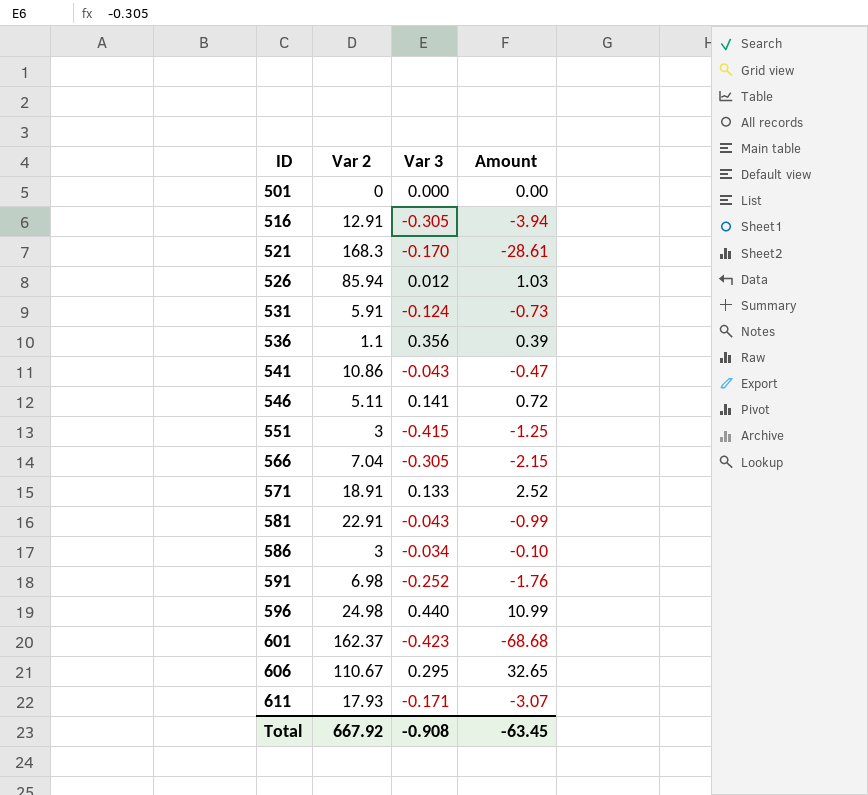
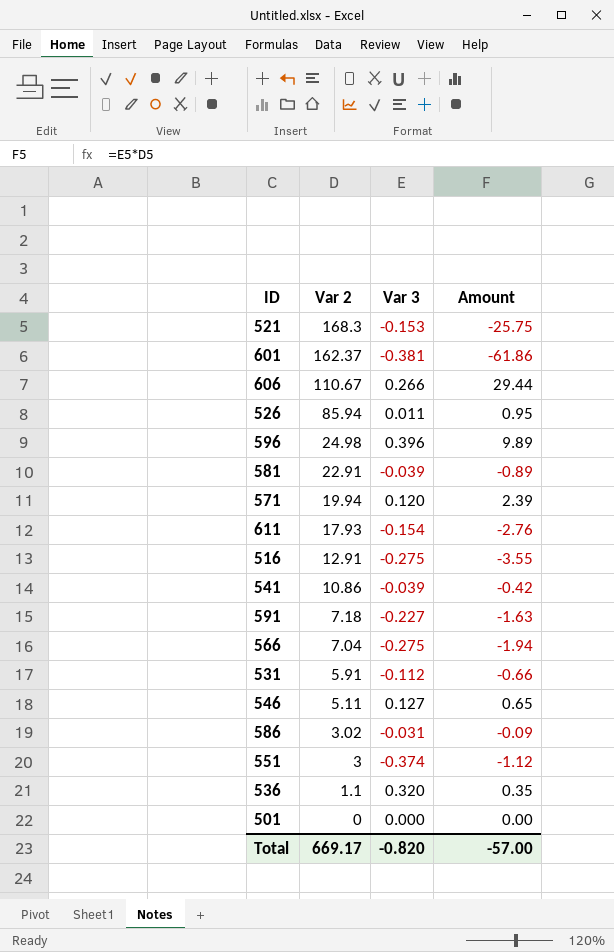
row order: ID ascending -> Var 2 descending
521 | Var 3: -0.170 -> -0.153
521 | Amount: -28.61 -> -25.75
601 | Var 3: -0.423 -> -0.381
601 | Amount: -68.68 -> -61.86
606 | Var 3: 0.295 -> 0.266
606 | Amount: 32.65 -> 29.44
526 | Var 3: 0.012 -> 0.011
526 | Amount: 1.03 -> 0.95
596 | Var 3: 0.440 -> 0.396
596 | Amount: 10.99 -> 9.89
581 | Var 3: -0.043 -> -0.039
581 | Amount: -0.99 -> -0.89
571 | Var 2: 18.91 -> 19.94
571 | Var 3: 0.133 -> 0.120
571 | Amount: 2.52 -> 2.39
611 | Var 3: -0.171 -> -0.154
611 | Amount: -3.07 -> -2.76
516 | Var 3: -0.305 -> -0.275
516 | Amount: -3.94 -> -3.55
541 | Var 3: -0.043 -> -0.039
541 | Amount: -0.47 -> -0.42
591 | Var 2: 6.98 -> 7.18
591 | Var 3: -0.252 -> -0.227
591 | Amount: -1.76 -> -1.63
566 | Var 3: -0.305 -> -0.275
566 | Amount: -2.15 -> -1.94
531 | Var 3: -0.124 -> -0.112
531 | Amount: -0.73 -> -0.66
546 | Var 3: 0.141 -> 0.127
546 | Amount: 0.72 -> 0.65
586 | Var 2: 3 -> 3.02
586 | Var 3: -0.034 -> -0.031
586 | Amount: -0.10 -> -0.09
551 | Var 3: -0.415 -> -0.374
551 | Amount: -1.25 -> -1.12
536 | Var 3: 0.356 -> 0.320
536 | Amount: 0.39 -> 0.35
Total | Var 2: 667.92 -> 669.17
Total | Var 3: -0.908 -> -0.820
Total | Amount: -63.45 -> -57.00

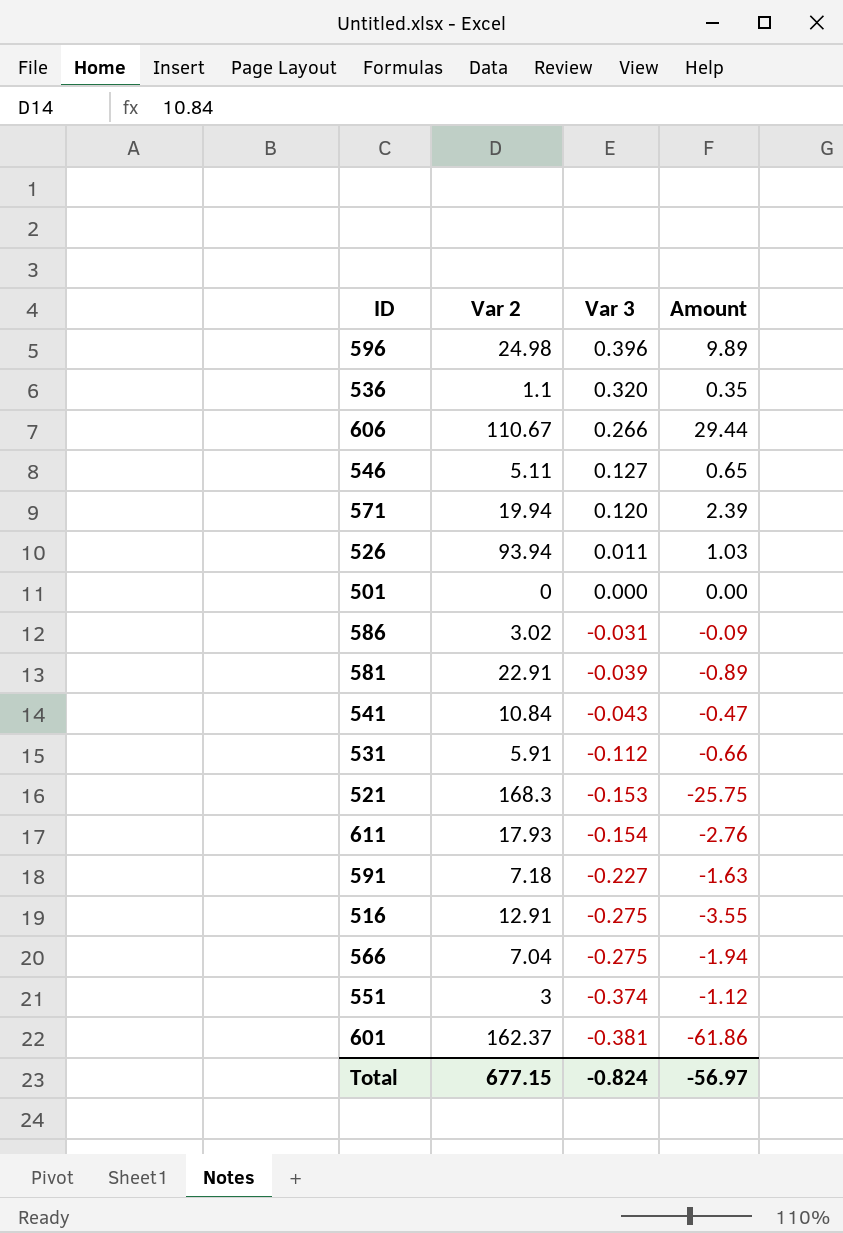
row order: Var 2 descending -> Var 3 descending
526 | Var 2: 85.94 -> 93.94
526 | Amount: 0.95 -> 1.03
541 | Var 2: 10.86 -> 10.84
541 | Var 3: -0.039 -> -0.043
541 | Amount: -0.42 -> -0.47
Total | Var 2: 669.17 -> 677.15
Total | Var 3: -0.820 -> -0.824
Total | Amount: -57.00 -> -56.97

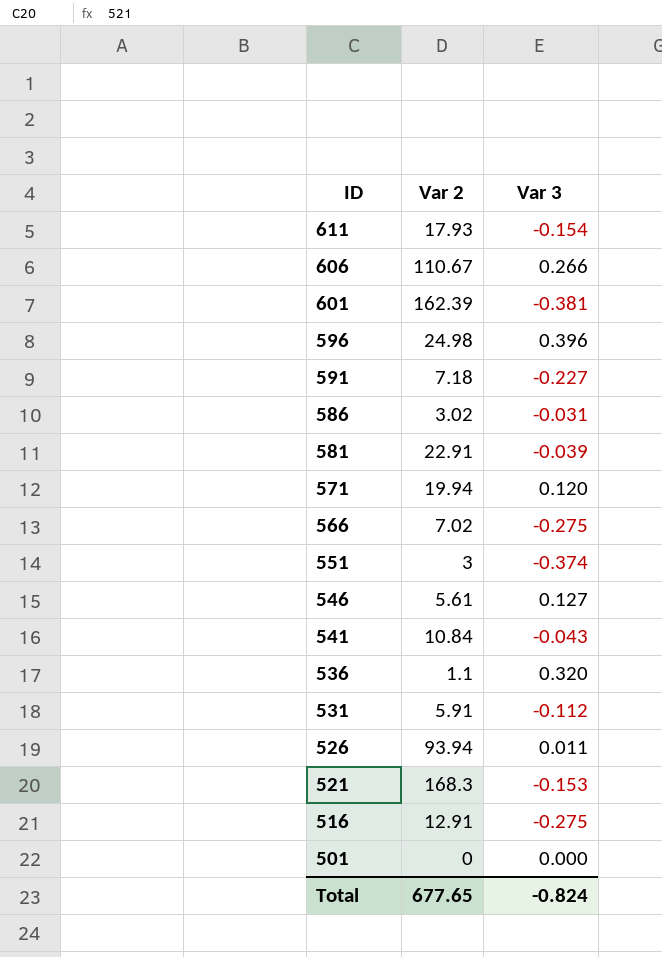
row order: Var 3 descending -> ID descending
column Amount | formula: [Var 2] * [Var 3] -> none
601 | Var 2: 162.37 -> 162.39
566 | Var 2: 7.04 -> 7.02
546 | Var 2: 5.11 -> 5.61
Total | Var 2: 677.15 -> 677.65

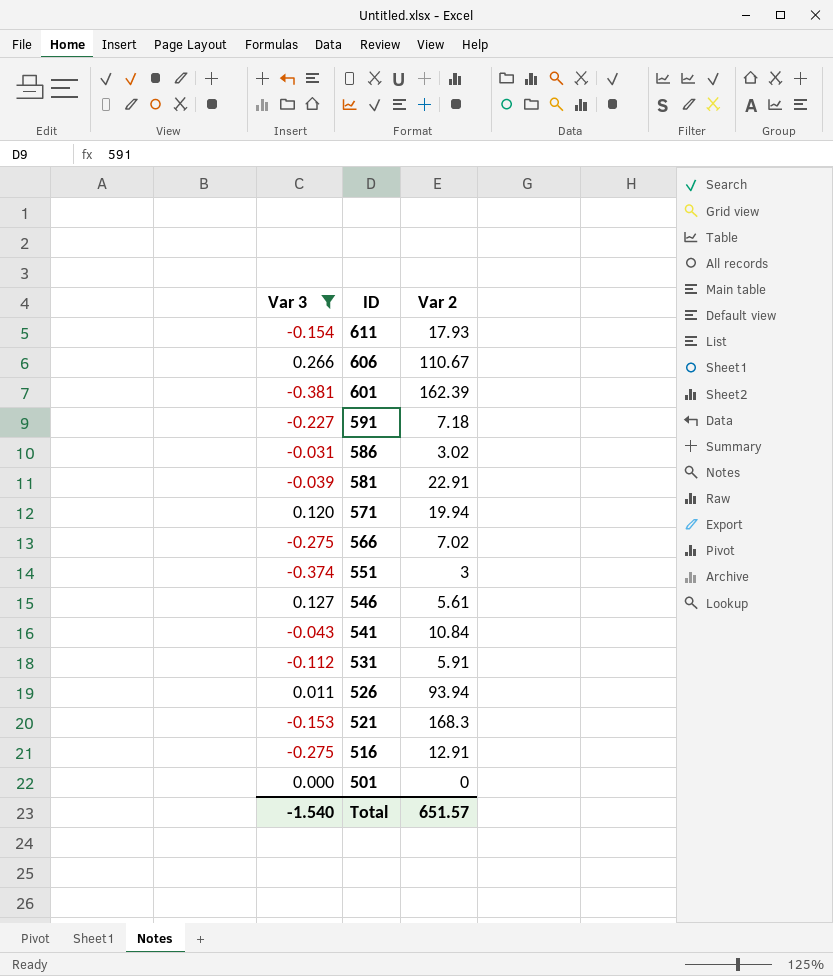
filter: none -> Var 3 <= 0.266
column Var 3 | position: 3 -> 1
Total | Var 3: -0.824 -> -1.540
Total | Var 2: 677.65 -> 651.57

